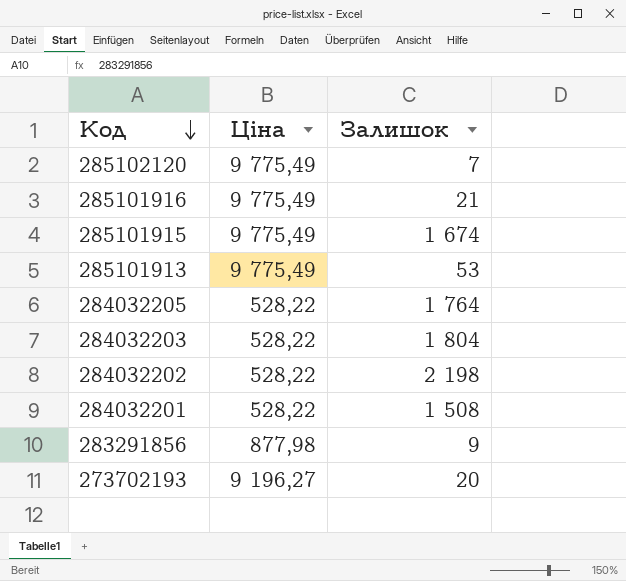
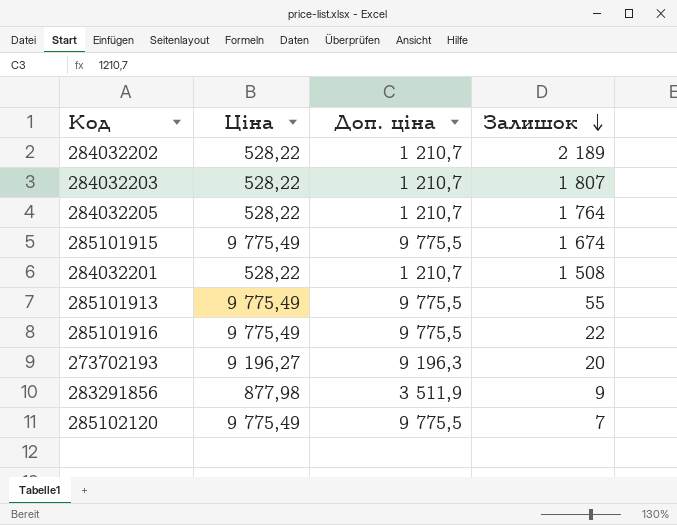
row order: Код descending -> Залишок descending
column Доп. ціна | position: none -> 3
284032202 | Залишок: 2 198 -> 2 189
284032203 | Залишок: 1 804 -> 1 807
285101913 | Залишок: 53 -> 55
285101916 | Залишок: 21 -> 22

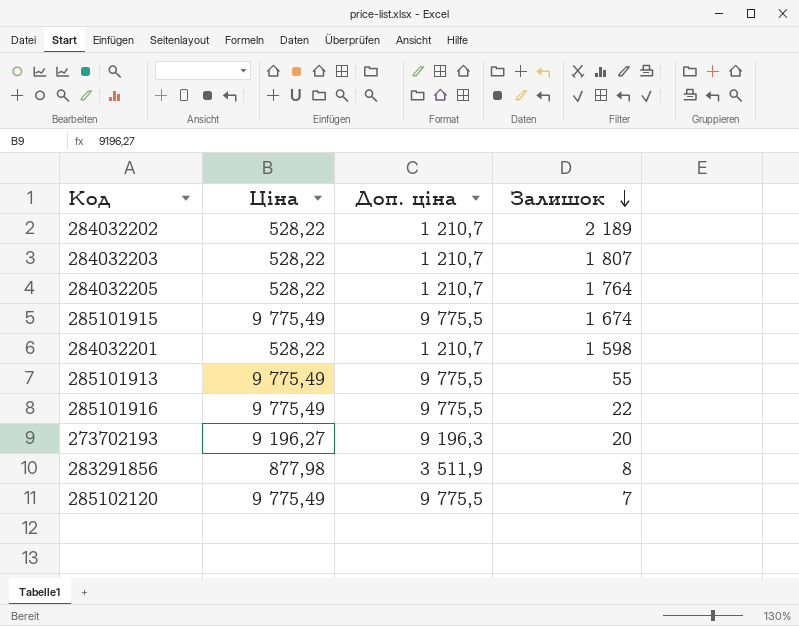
284032201 | Залишок: 1 508 -> 1 598
283291856 | Залишок: 9 -> 8

